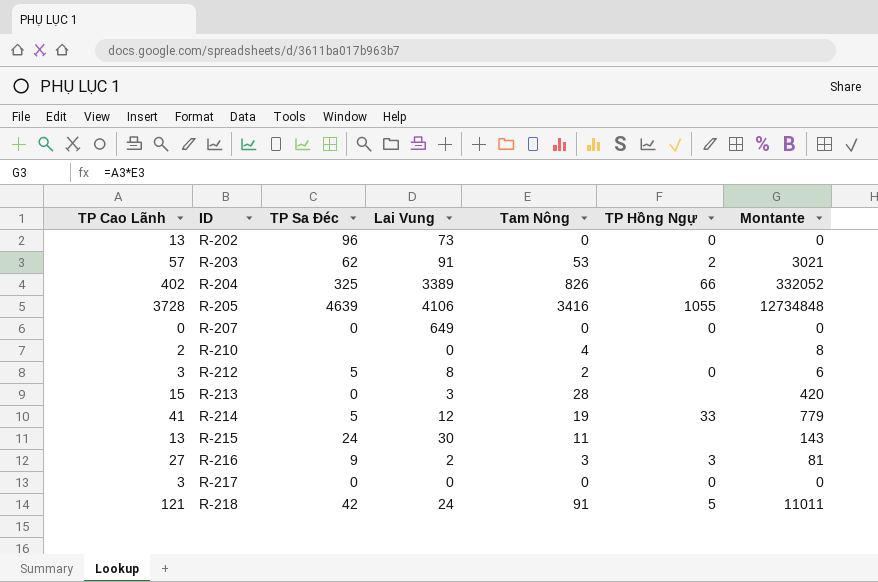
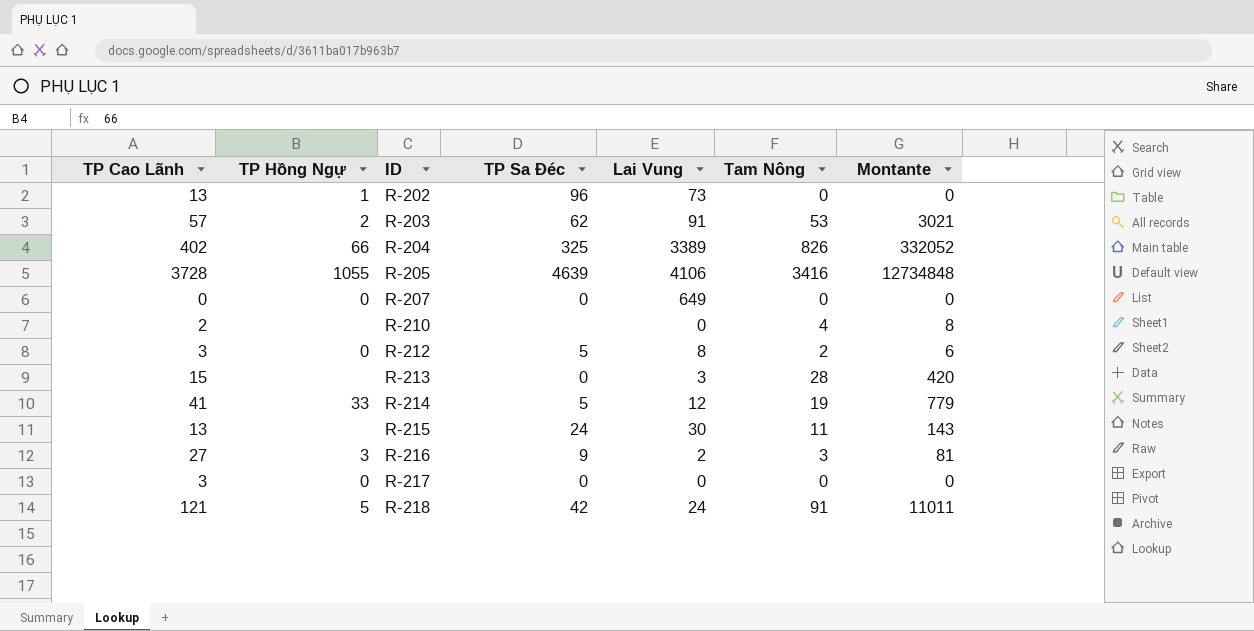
column TP Hồng Ngự | position: 6 -> 2
R-202 | TP Hồng Ngự: 0 -> 1

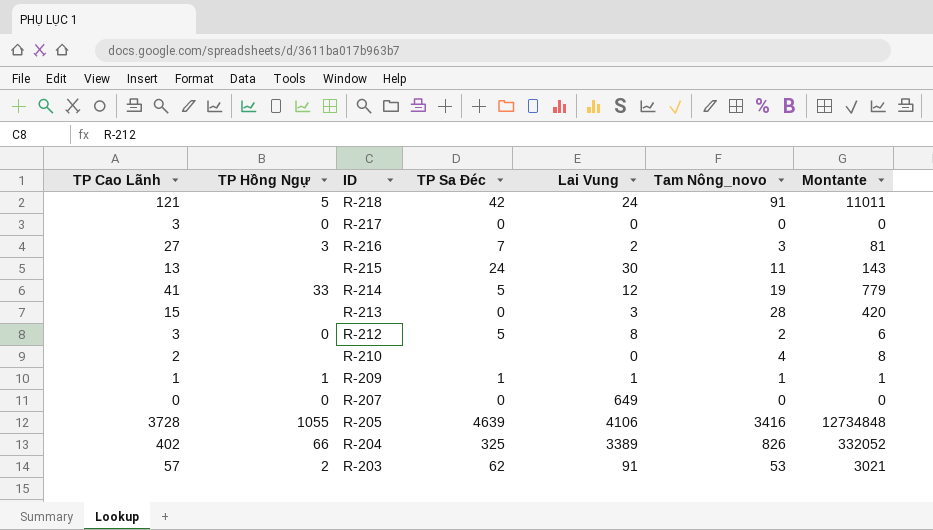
row order: ID ascending -> ID descending
column name: Tam Nông -> Tam Nông_novo
row R-202: 13 | 1 | 96 | 73 | 0 | 0 -> none
R-216 | TP Sa Đéc: 9 -> 7
row R-209: none -> 1 | 1 | 1 | 1 | 1 | 1

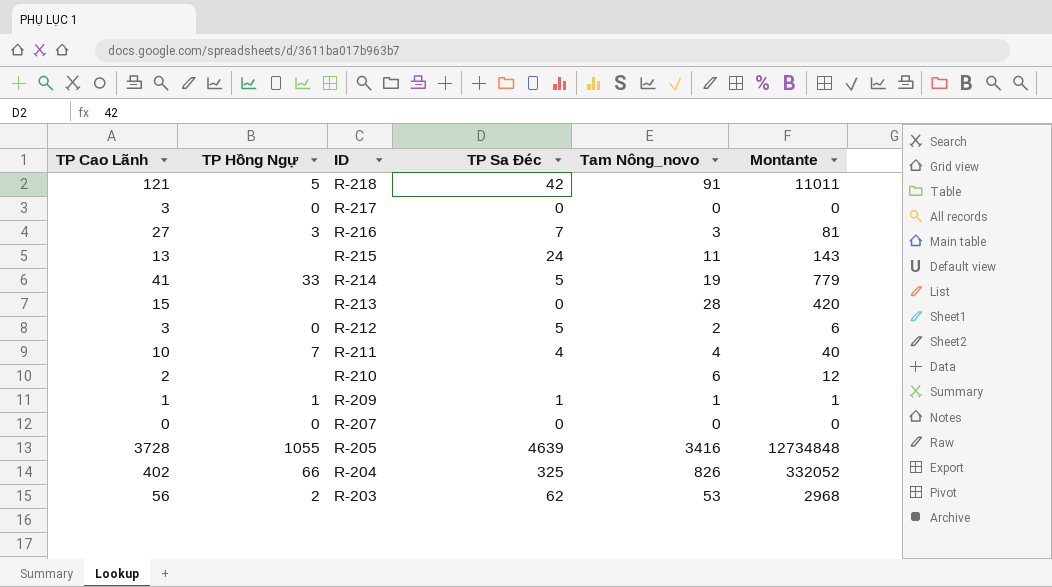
column Lai Vung | position: 5 -> none
row R-211: none -> 10 | 7 | 4 | 4 | 40
R-210 | Tam Nông_novo: 4 -> 6
R-210 | Montante: 8 -> 12
R-203 | TP Cao Lãnh: 57 -> 56
R-203 | Montante: 3021 -> 2968

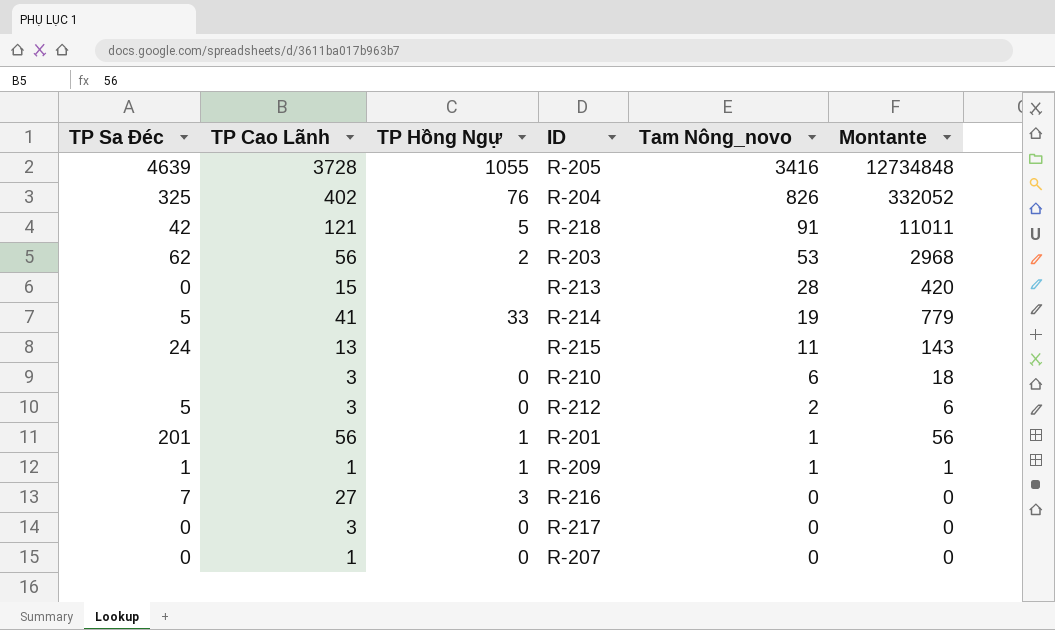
row order: ID descending -> Tam Nông_novo descending
column TP Sa Đéc | position: 4 -> 1
row R-211: 10 | 7 | 4 | 4 | 40 -> none
R-204 | TP Hồng Ngự: 66 -> 76
R-210 | TP Cao Lãnh: 2 -> 3
R-210 | TP Hồng Ngự: none -> 0
R-210 | Montante: 12 -> 18
row R-201: none -> 201 | 56 | 1 | 1 | 56
R-216 | Tam Nông_novo: 3 -> 0
R-216 | Montante: 81 -> 0
R-207 | TP Cao Lãnh: 0 -> 1

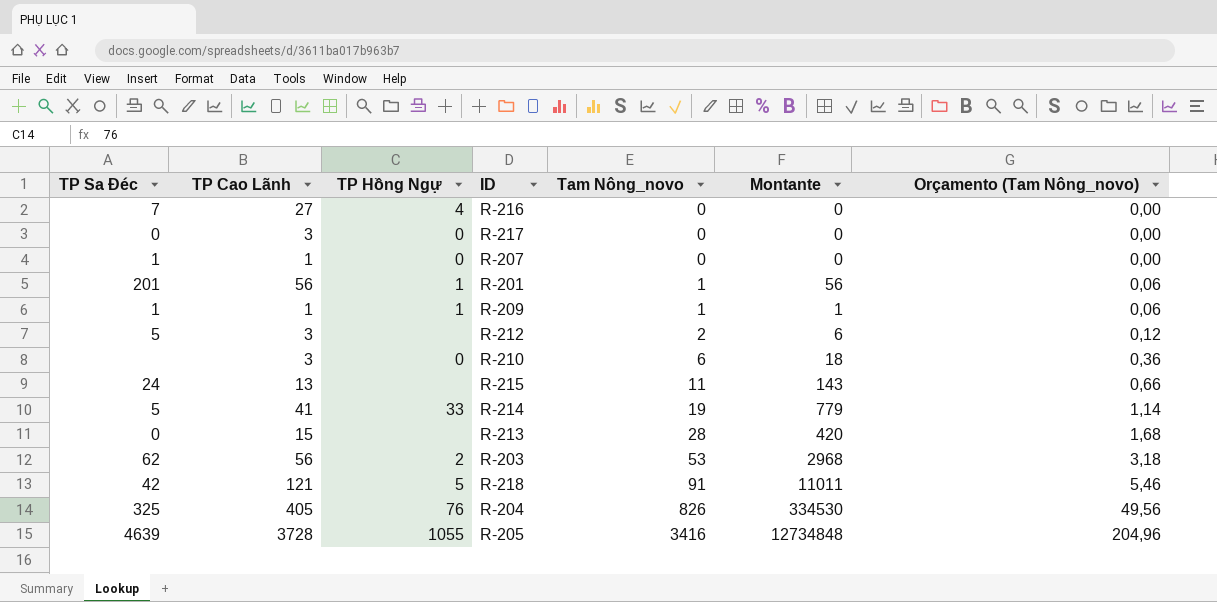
row order: Tam Nông_novo descending -> Tam Nông_novo ascending
column Orçamento (Tam Nông_novo) | formula: none -> [Tam Nông_novo] * 0,06
R-216 | TP Hồng Ngự: 3 -> 4
R-207 | TP Sa Đéc: 0 -> 1
R-212 | TP Hồng Ngự: 0 -> none
R-204 | TP Cao Lãnh: 402 -> 405
R-204 | Montante: 332052 -> 334530

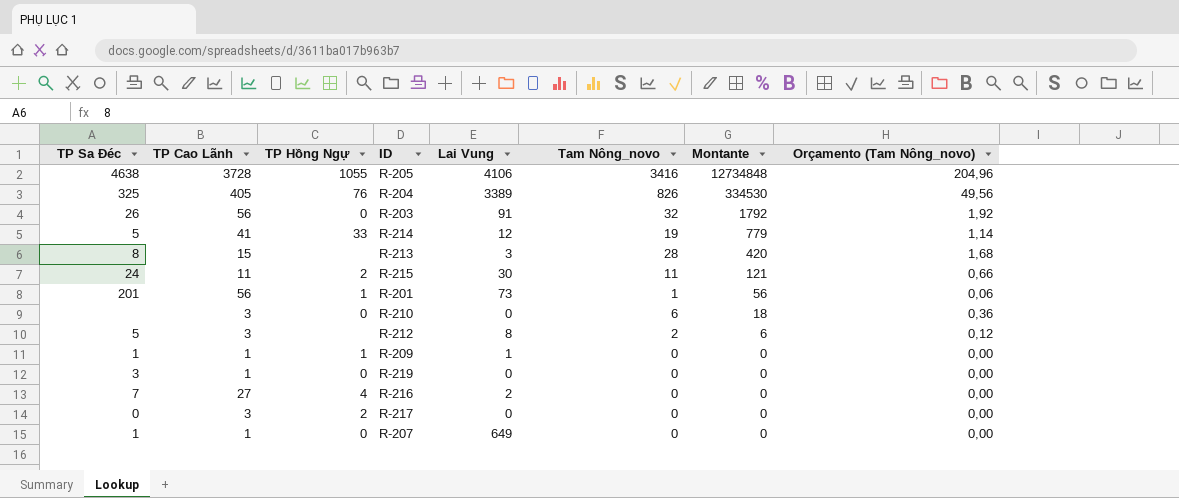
row order: Tam Nông_novo ascending -> Montante descending
column Lai Vung | position: none -> 5
row R-218: 42 | 121 | 5 | 91 | 11011 | 5,46 -> none
R-205 | TP Sa Đéc: 4639 -> 4638
R-203 | TP Sa Đéc: 62 -> 26
R-203 | TP Hồng Ngự: 2 -> 0
R-203 | Tam Nông_novo: 53 -> 32
R-203 | Montante: 2968 -> 1792
R-203 | Orçamento (Tam Nông_novo): 3,18 -> 1,92
R-213 | TP Sa Đéc: 0 -> 8
R-215 | TP Cao Lãnh: 13 -> 11
R-215 | TP Hồng Ngự: none -> 2
R-215 | Montante: 143 -> 121
R-209 | Tam Nông_novo: 1 -> 0
R-209 | Montante: 1 -> 0
R-209 | Orçamento (Tam Nông_novo): 0,06 -> 0,00
row R-219: none -> 3 | 1 | 0 | 0 | 0 | 0 | 0,00
R-217 | TP Hồng Ngự: 0 -> 2

